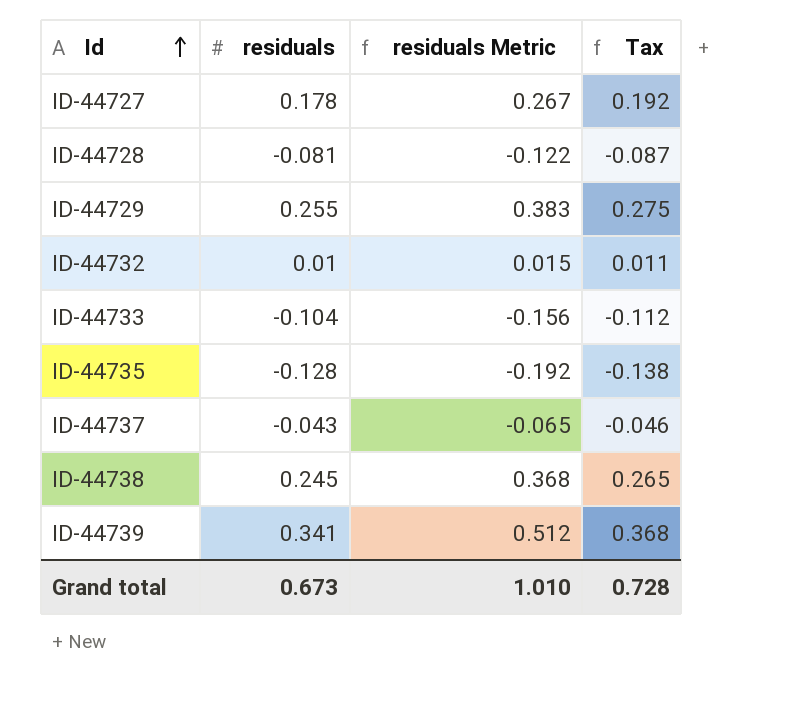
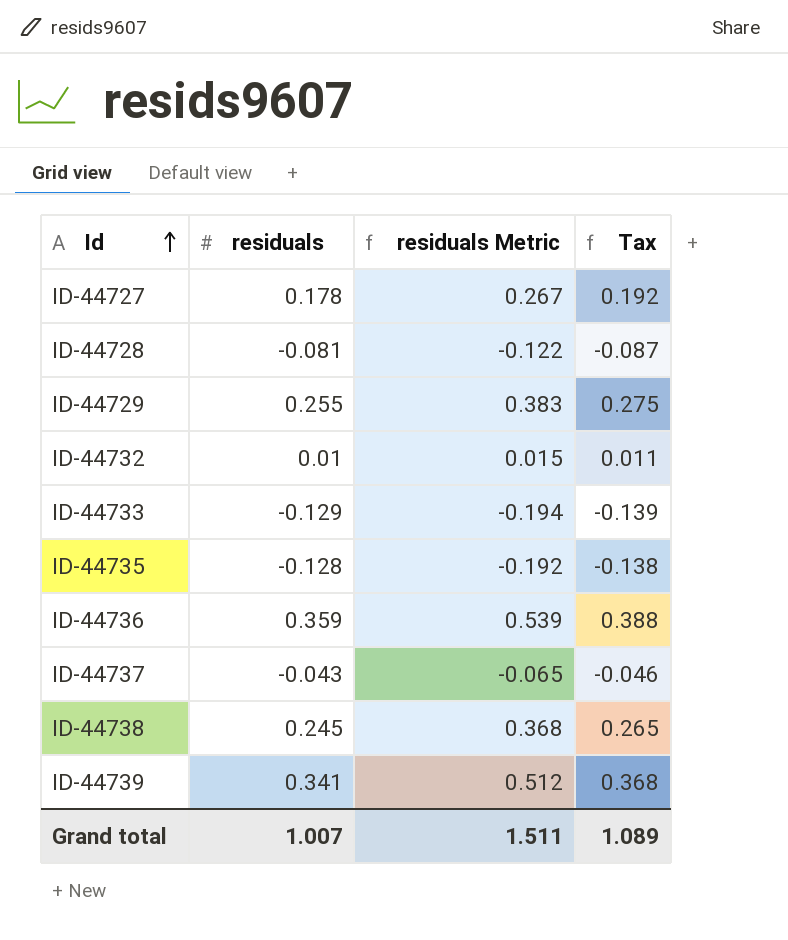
ID-44733 | residuals: -0.104 -> -0.129
ID-44733 | residuals Metric: -0.156 -> -0.194
ID-44733 | Tax: -0.112 -> -0.139
row ID-44736: none -> 0.359 | 0.539 | 0.388
Grand total | residuals: 0.673 -> 1.007
Grand total | residuals Metric: 1.010 -> 1.511
Grand total | Tax: 0.728 -> 1.089

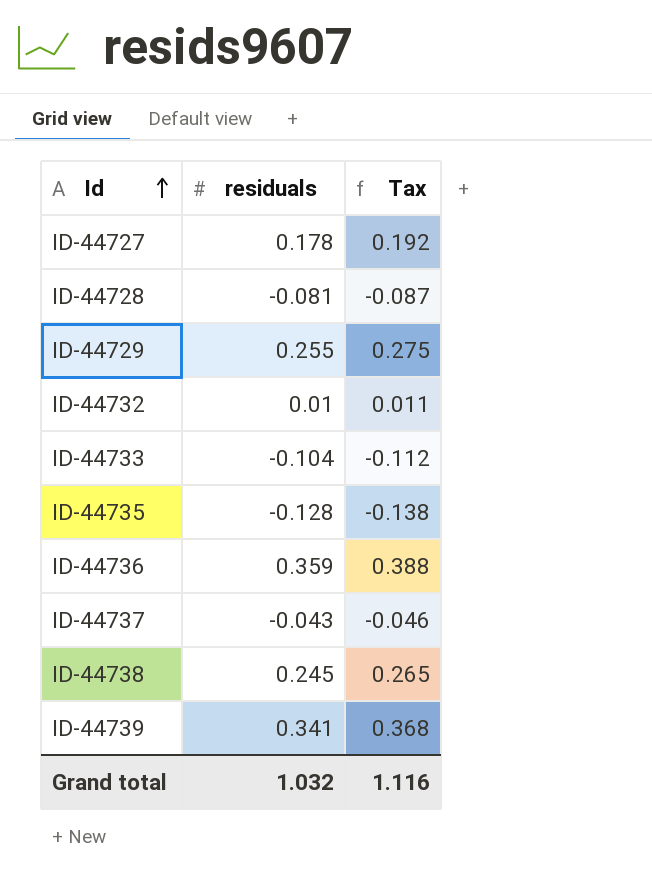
column residuals Metric | formula: [residuals] * 1.5 -> none
ID-44733 | residuals: -0.129 -> -0.104
ID-44733 | Tax: -0.139 -> -0.112
Grand total | residuals: 1.007 -> 1.032
Grand total | Tax: 1.089 -> 1.116

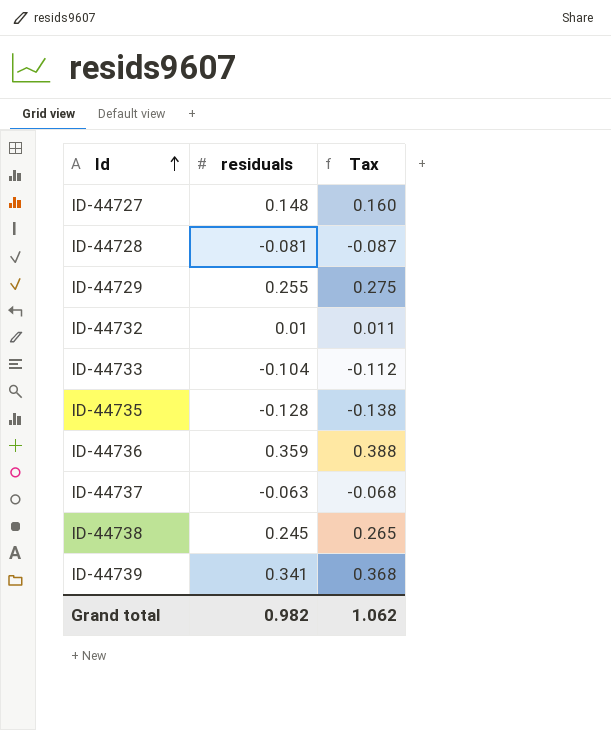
ID-44727 | residuals: 0.178 -> 0.148
ID-44727 | Tax: 0.192 -> 0.160
ID-44737 | residuals: -0.043 -> -0.063
ID-44737 | Tax: -0.046 -> -0.068
Grand total | residuals: 1.032 -> 0.982
Grand total | Tax: 1.116 -> 1.062

